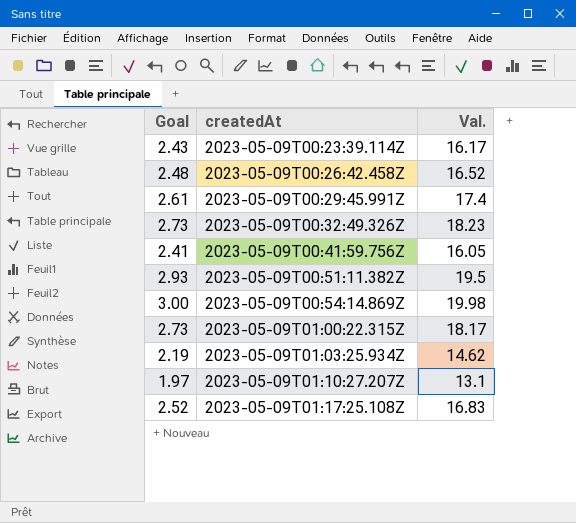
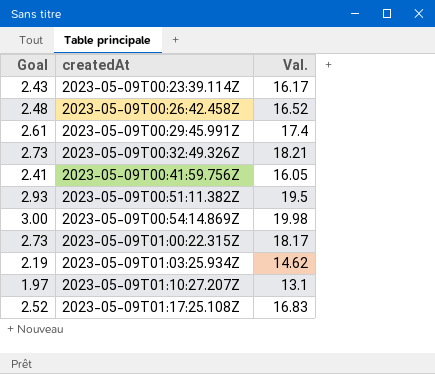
2023-05-09T00:32:49.326Z | Val.: 18.23 -> 18.21

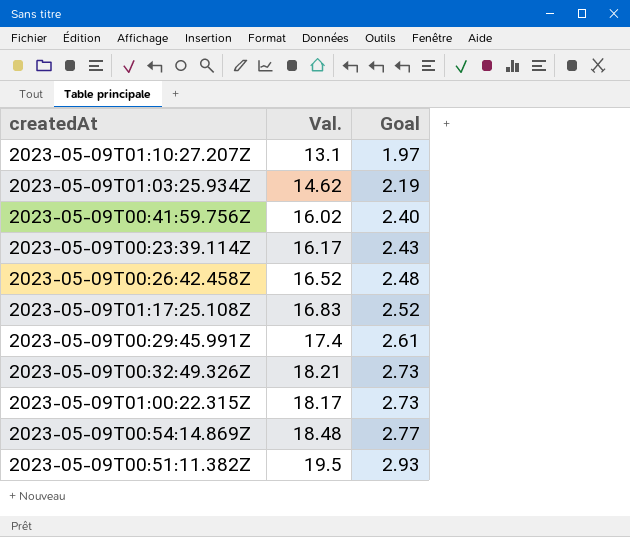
row order: createdAt ascending -> Goal ascending
column Goal | position: 1 -> 3
2023-05-09T00:41:59.756Z | Val.: 16.05 -> 16.02
2023-05-09T00:41:59.756Z | Goal: 2.41 -> 2.40
2023-05-09T00:54:14.869Z | Val.: 19.98 -> 18.48
2023-05-09T00:54:14.869Z | Goal: 3.00 -> 2.77

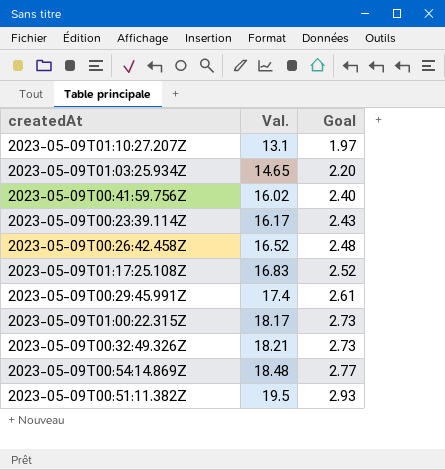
row order: Goal ascending -> Val. ascending
2023-05-09T01:03:25.934Z | Val.: 14.62 -> 14.65
2023-05-09T01:03:25.934Z | Goal: 2.19 -> 2.20

